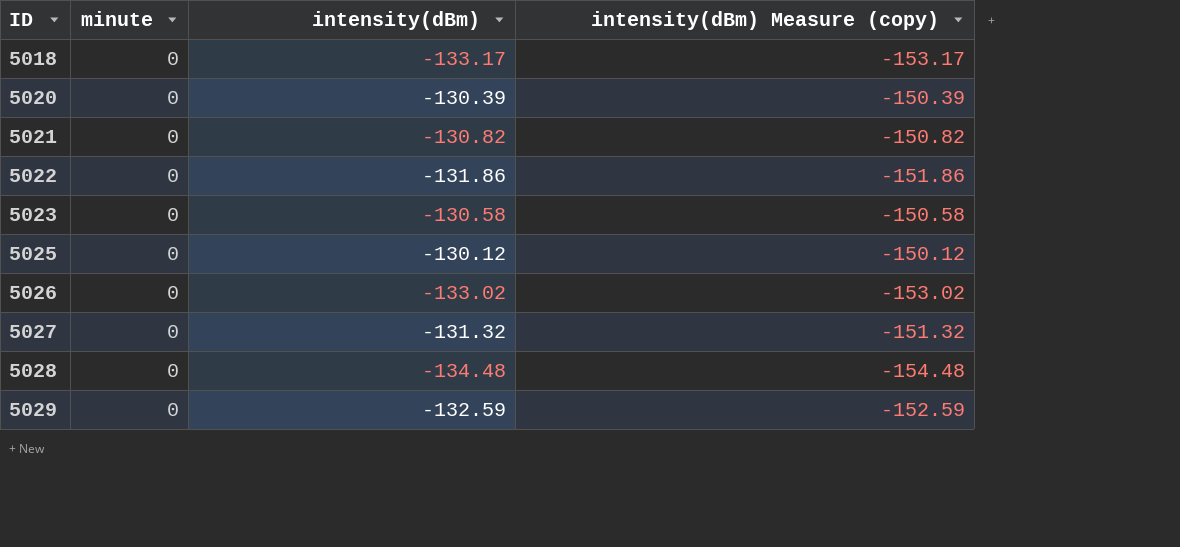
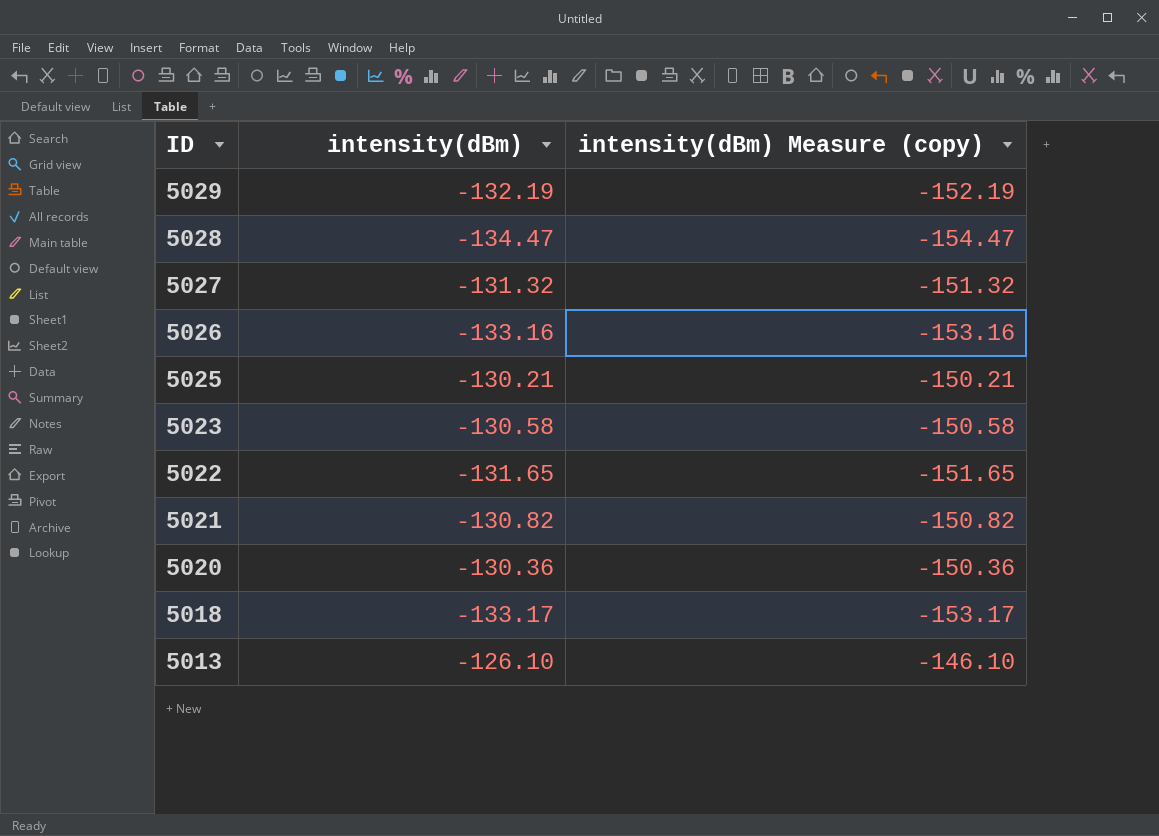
row order: ID ascending -> ID descending
column minute | position: 2 -> none
5029 | intensity(dBm): -132.59 -> -132.19
5029 | intensity(dBm) Measure (copy): -152.59 -> -152.19
5028 | intensity(dBm): -134.48 -> -134.47
5028 | intensity(dBm) Measure (copy): -154.48 -> -154.47
5026 | intensity(dBm): -133.02 -> -133.16
5026 | intensity(dBm) Measure (copy): -153.02 -> -153.16
5025 | intensity(dBm): -130.12 -> -130.21
5025 | intensity(dBm) Measure (copy): -150.12 -> -150.21
5022 | intensity(dBm): -131.86 -> -131.65
5022 | intensity(dBm) Measure (copy): -151.86 -> -151.65
5020 | intensity(dBm): -130.39 -> -130.36
5020 | intensity(dBm) Measure (copy): -150.39 -> -150.36
row 5013: none -> -126.10 | -146.10

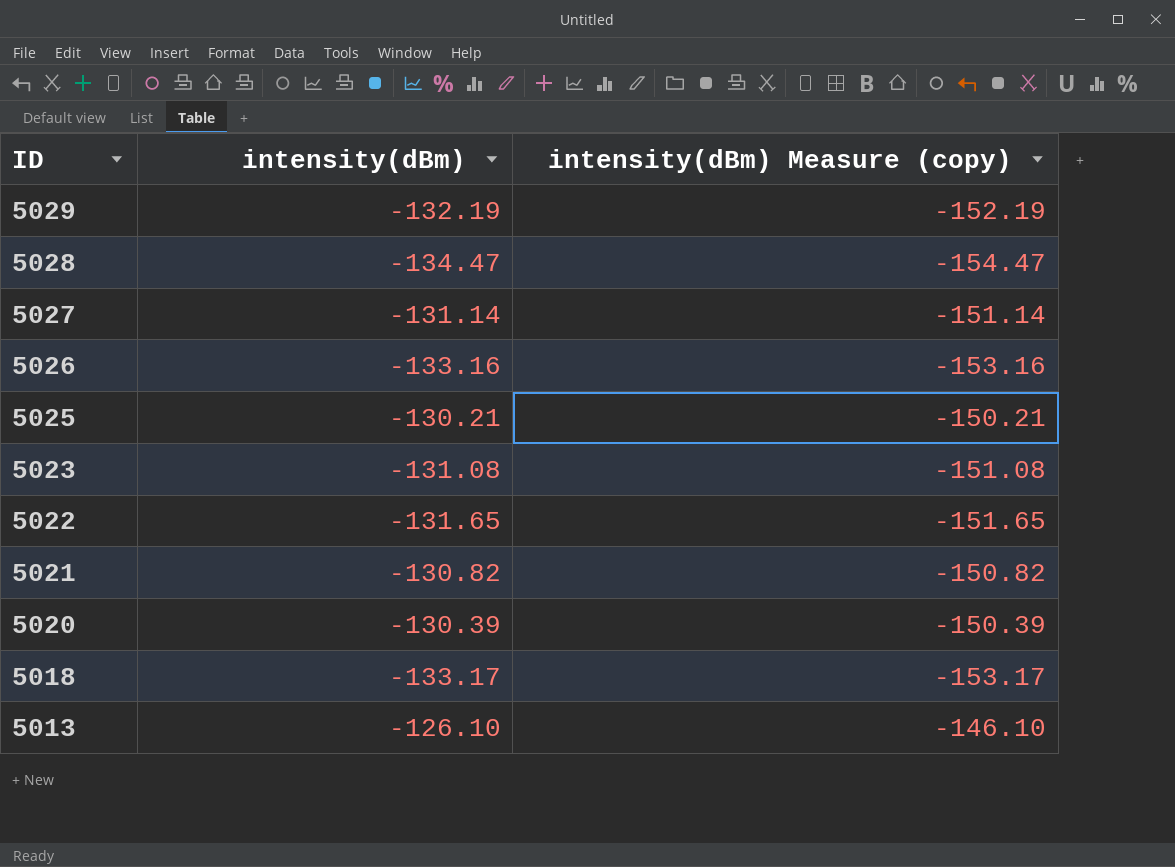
5027 | intensity(dBm): -131.32 -> -131.14
5027 | intensity(dBm) Measure (copy): -151.32 -> -151.14
5023 | intensity(dBm): -130.58 -> -131.08
5023 | intensity(dBm) Measure (copy): -150.58 -> -151.08
5020 | intensity(dBm): -130.36 -> -130.39
5020 | intensity(dBm) Measure (copy): -150.36 -> -150.39

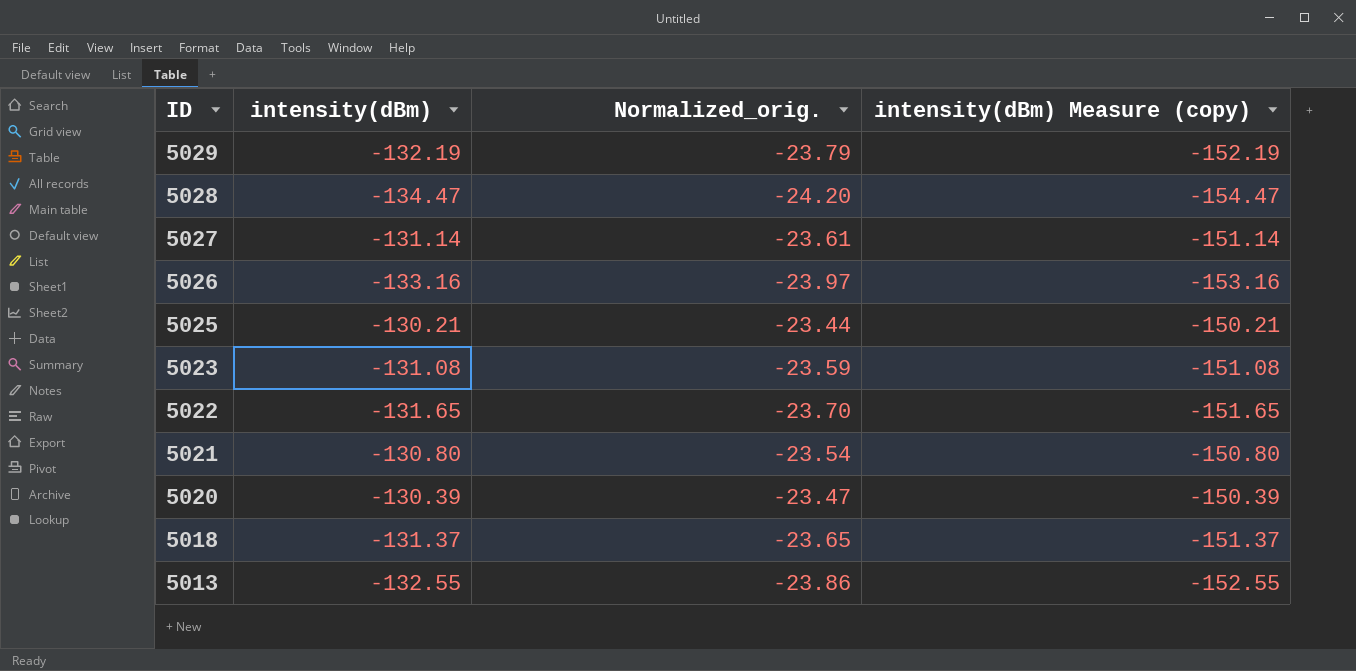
column Normalized_orig. | formula: none -> [intensity(dBm)] * 0.18
5021 | intensity(dBm): -130.82 -> -130.80
5021 | intensity(dBm) Measure (copy): -150.82 -> -150.80
5018 | intensity(dBm): -133.17 -> -131.37
5018 | intensity(dBm) Measure (copy): -153.17 -> -151.37
5013 | intensity(dBm): -126.10 -> -132.55
5013 | intensity(dBm) Measure (copy): -146.10 -> -152.55

